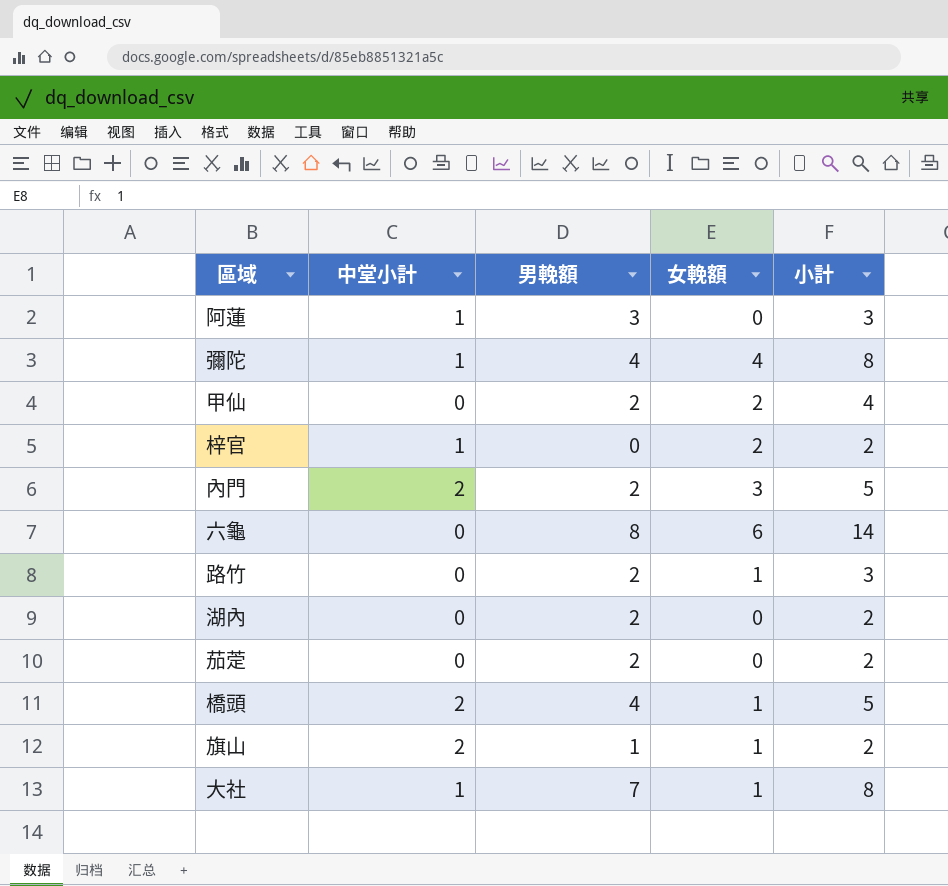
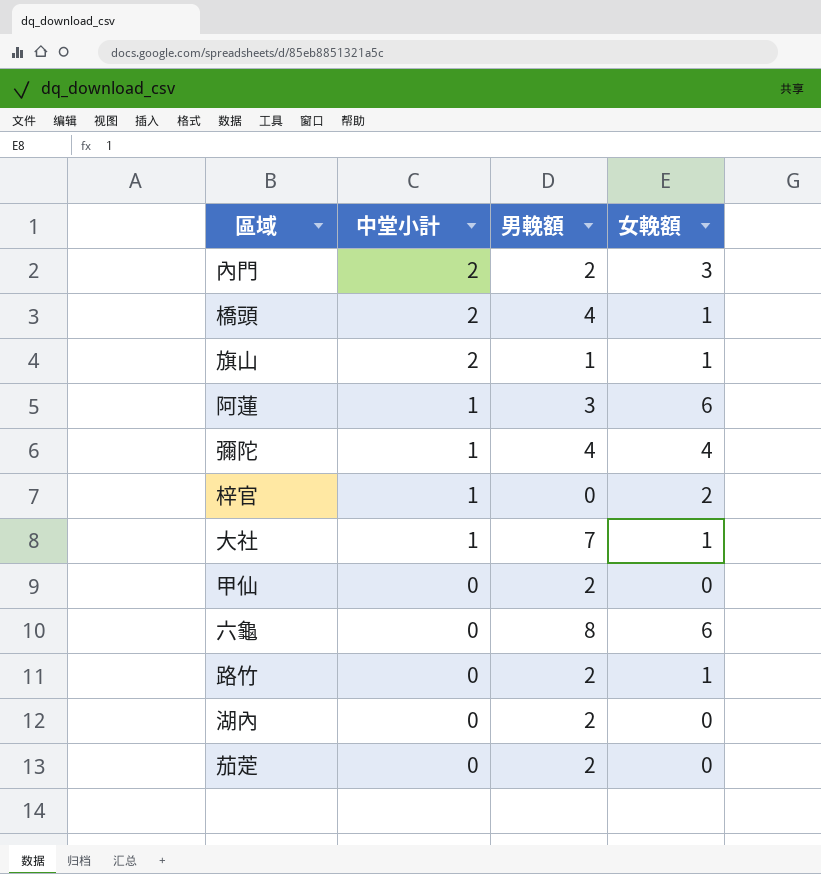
row order: none -> 中堂小計 descending
column 小計 | formula: [男輓額] + [女輓額] -> none
阿蓮 | 女輓額: 0 -> 6
甲仙 | 女輓額: 2 -> 0

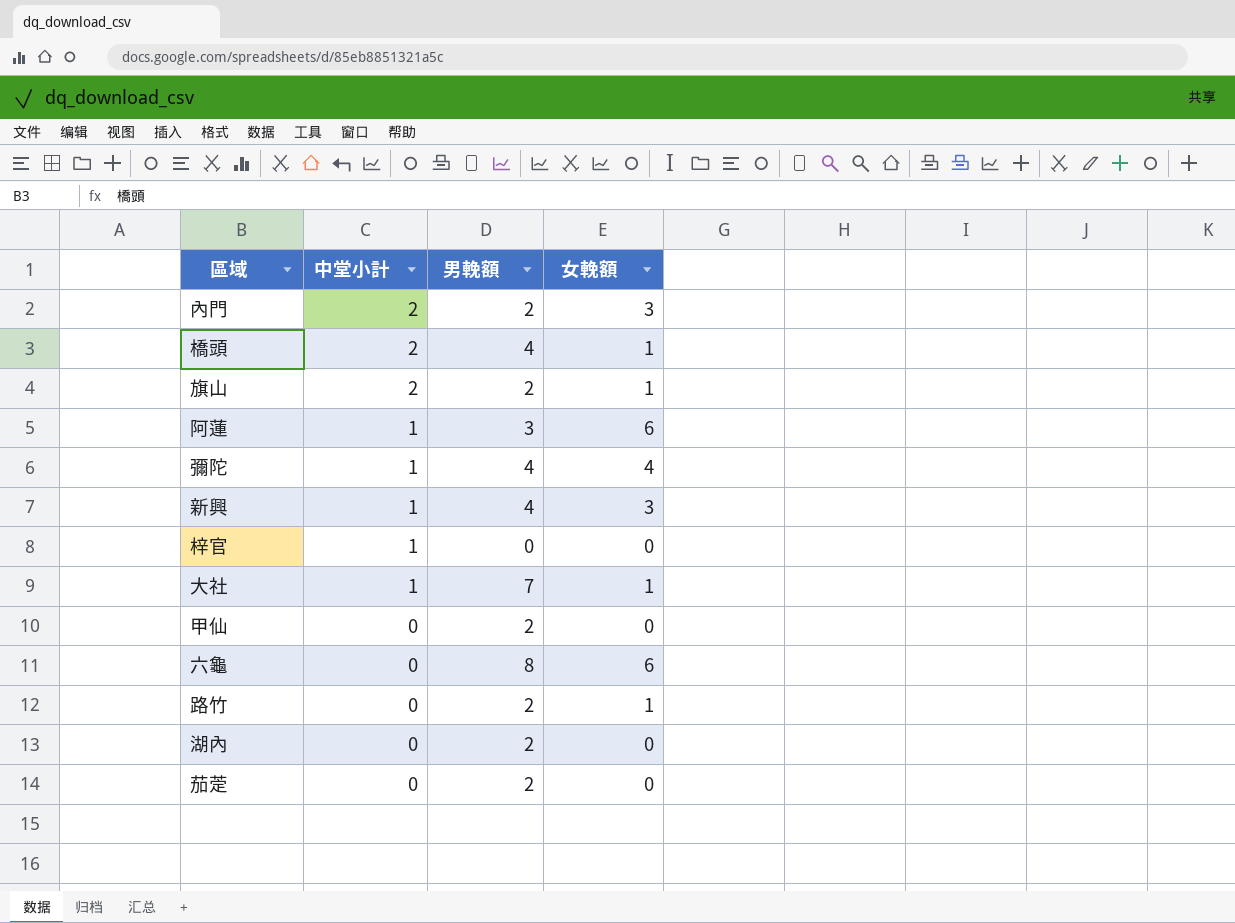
旗山 | 男輓額: 1 -> 2
row 新興: none -> 1 | 4 | 3
梓官 | 女輓額: 2 -> 0

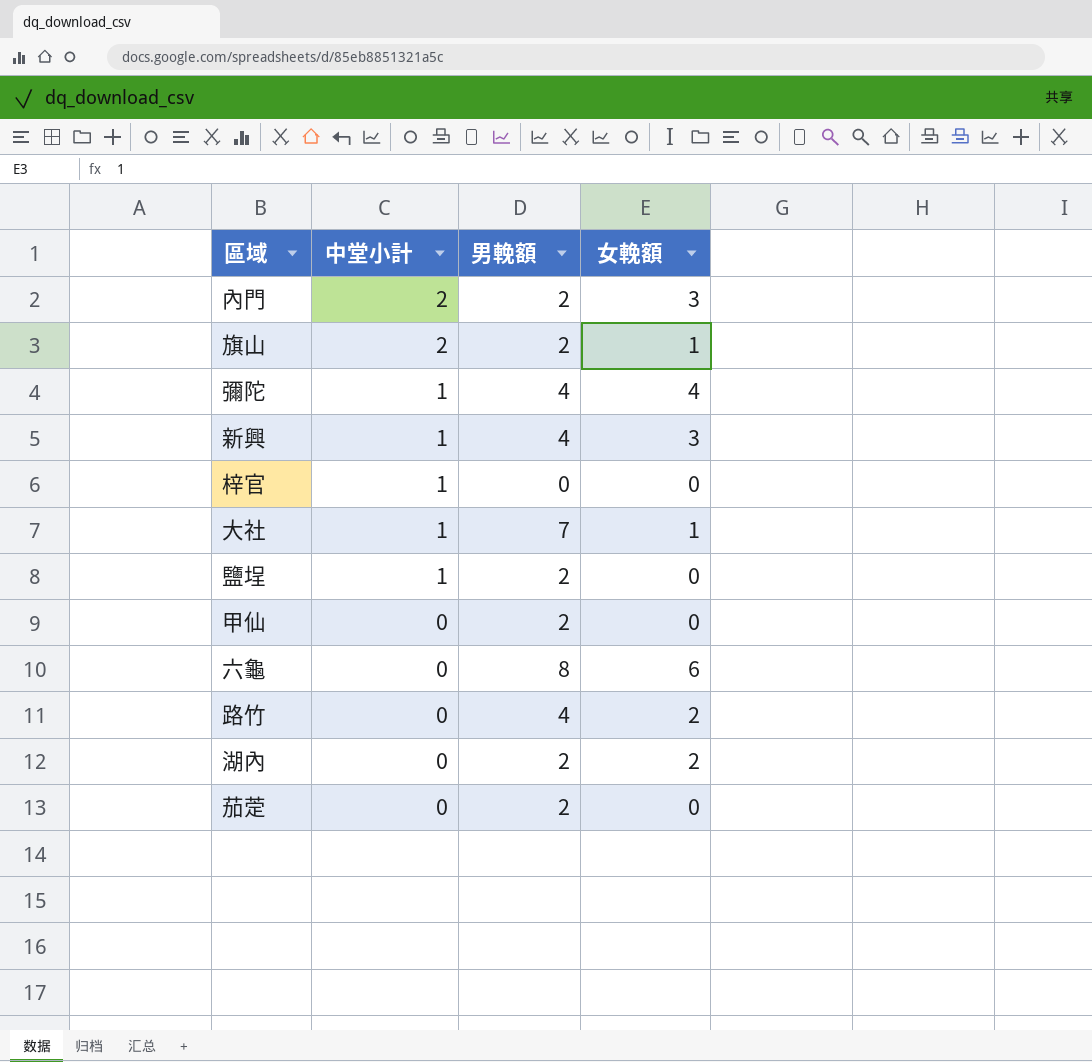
row 橋頭: 2 | 4 | 1 -> none
row 阿蓮: 1 | 3 | 6 -> none
row 鹽埕: none -> 1 | 2 | 0
路竹 | 男輓額: 2 -> 4
路竹 | 女輓額: 1 -> 2
湖內 | 女輓額: 0 -> 2

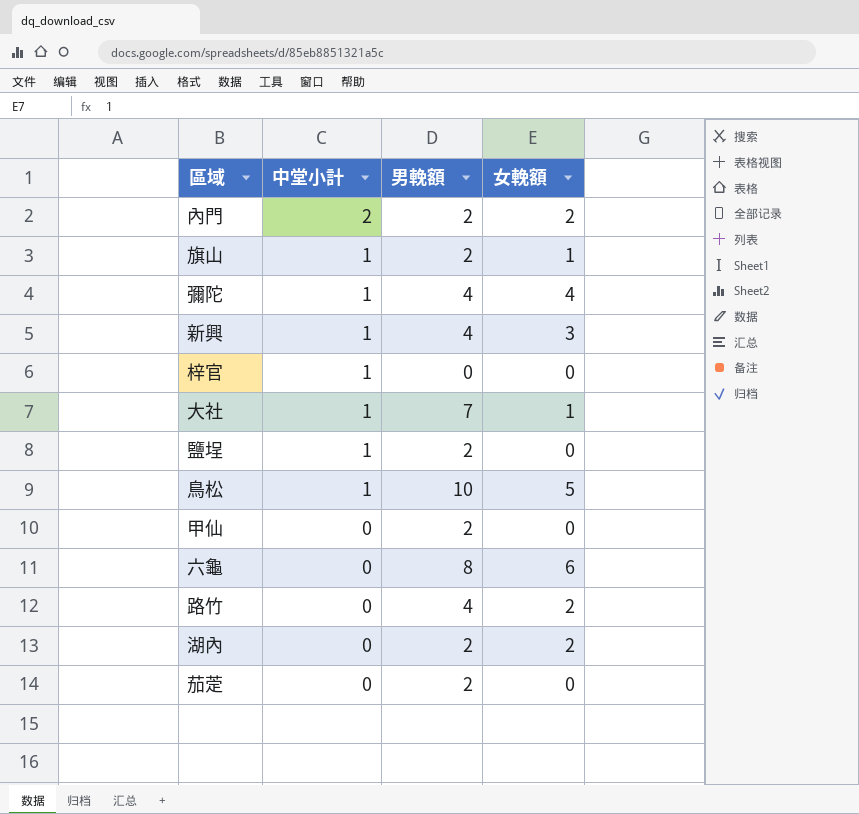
內門 | 女輓額: 3 -> 2
旗山 | 中堂小計: 2 -> 1
row 鳥松: none -> 1 | 10 | 5

